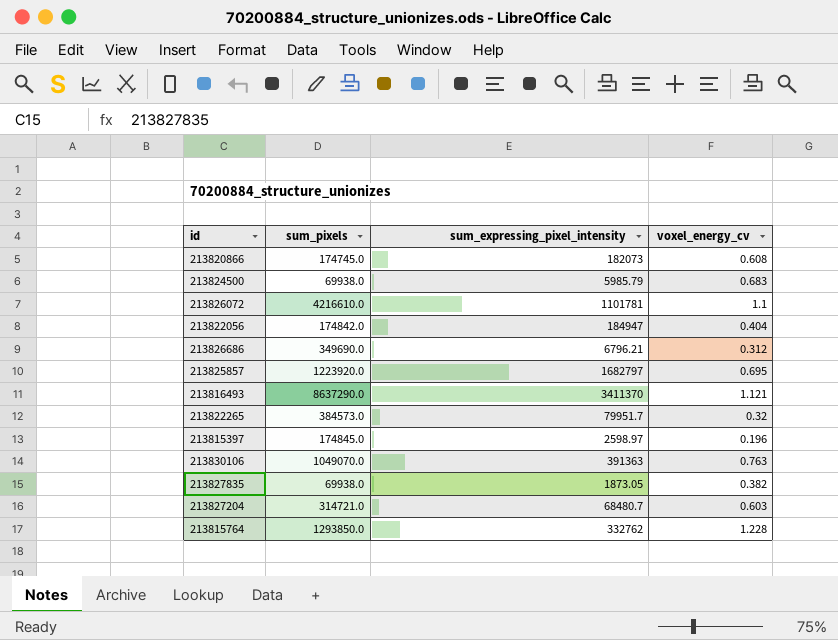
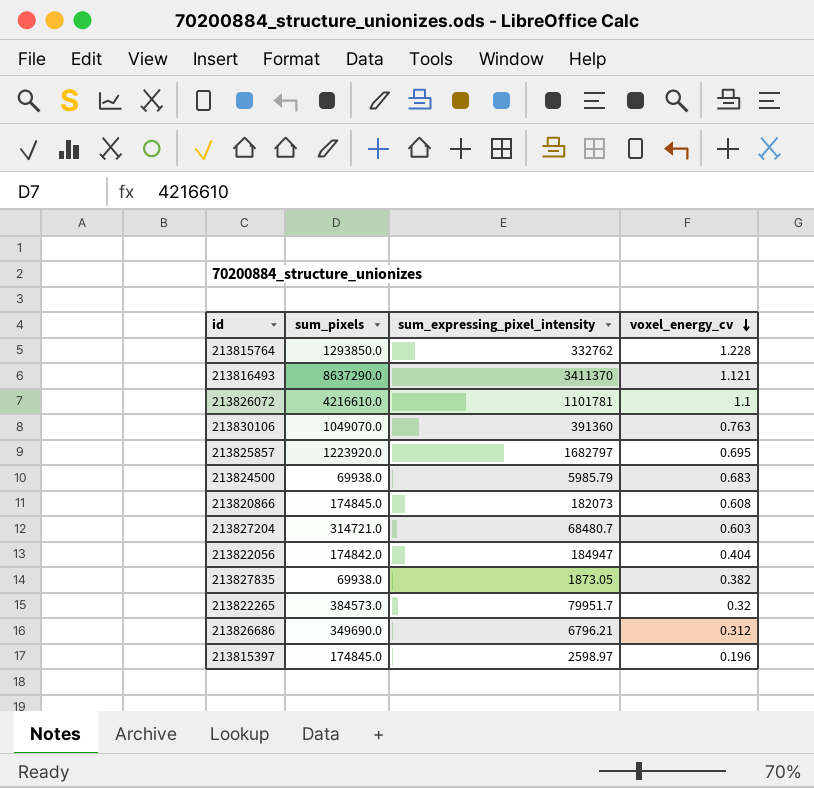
row order: none -> voxel_energy_cv descending
213830106 | sum_expressing_pixel_intensity: 391363 -> 391360
213820866 | sum_pixels: 174745.0 -> 174845.0

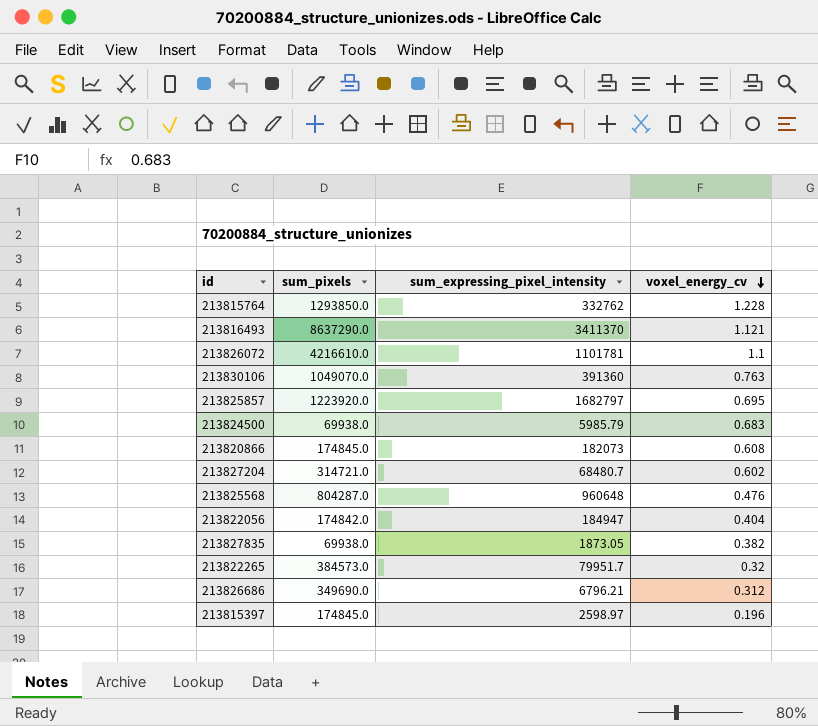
213827204 | voxel_energy_cv: 0.603 -> 0.602
row 213825568: none -> 804287.0 | 960648 | 0.476

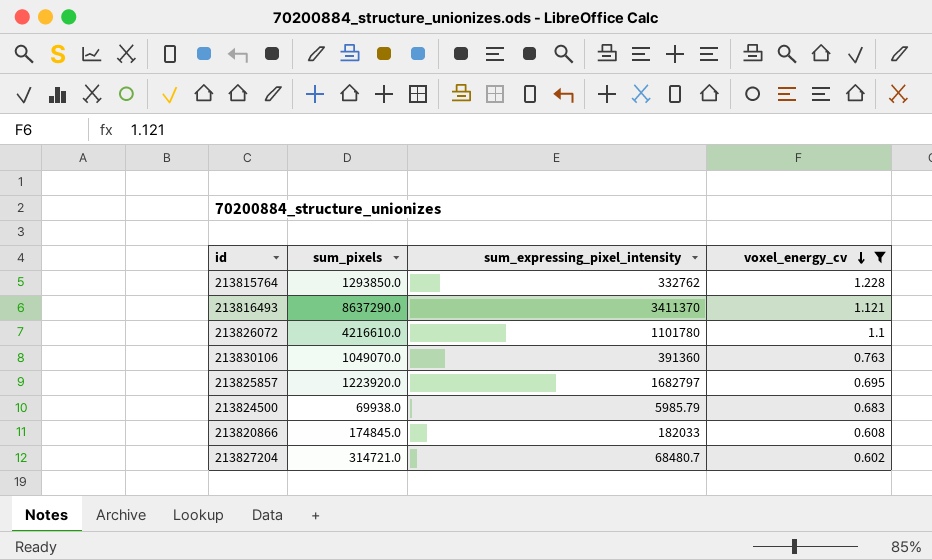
filter: none -> voxel_energy_cv >= 0.602
213826072 | sum_expressing_pixel_intensity: 1101781 -> 1101780
213820866 | sum_expressing_pixel_intensity: 182073 -> 182033

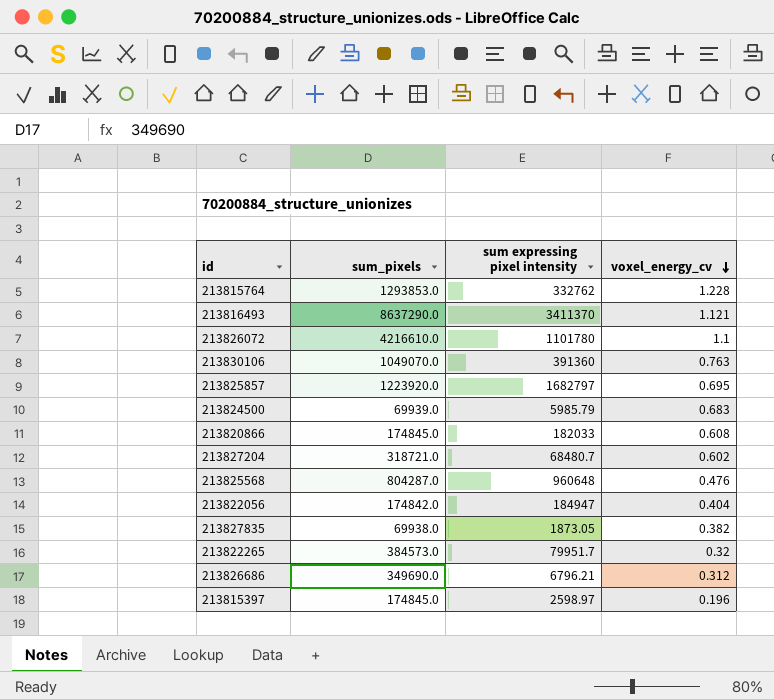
filter: voxel_energy_cv >= 0.602 -> none
column name: sum_expressing_pixel_intensity -> sum expressing pixel intensity
213815764 | sum_pixels: 1293850.0 -> 1293853.0
213824500 | sum_pixels: 69938.0 -> 69939.0
213827204 | sum_pixels: 314721.0 -> 318721.0

